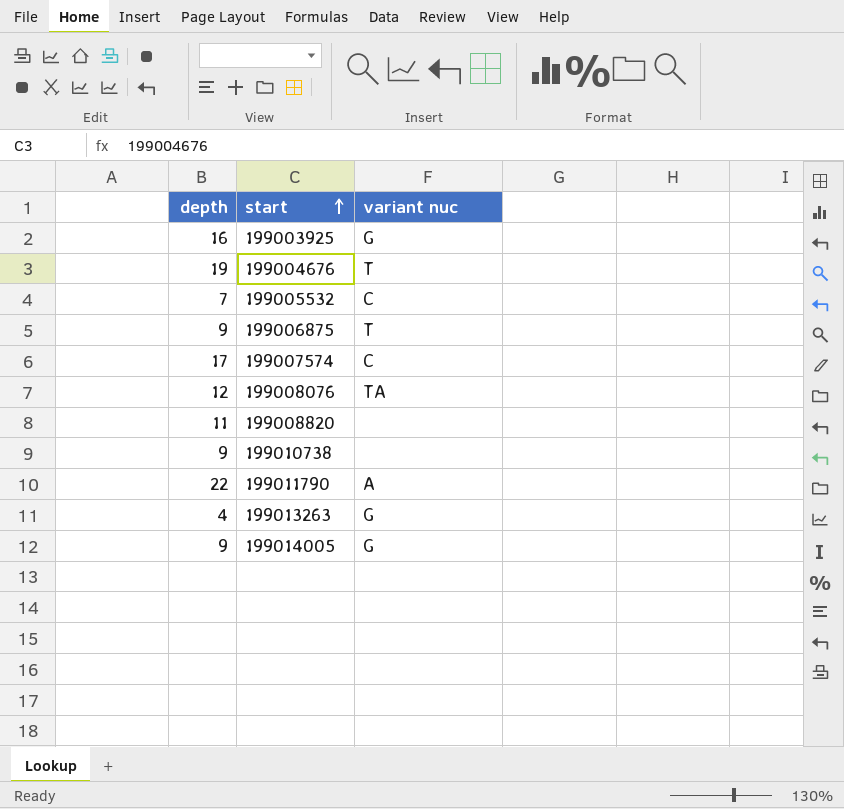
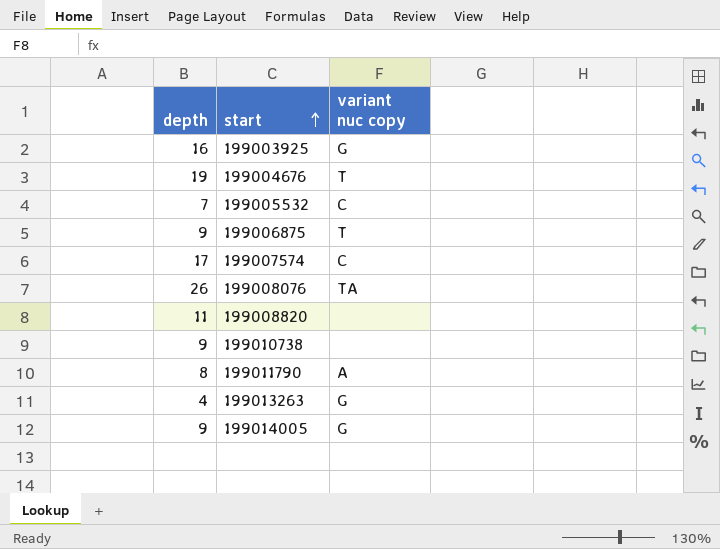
column name: variant nuc -> variant nuc copy
199008076 | depth: 12 -> 26
199011790 | depth: 22 -> 8

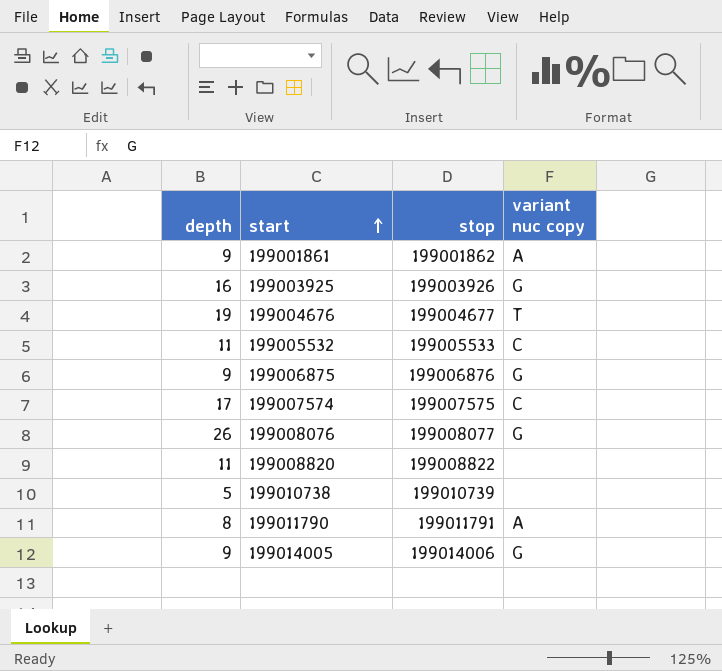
column stop | position: none -> 3
row 199013263: 4 | G -> none
row 199001861: none -> 9 | 199001862 | A
199005532 | depth: 7 -> 11
199006875 | variant nuc copy: T -> G
199008076 | variant nuc copy: TA -> G
199010738 | depth: 9 -> 5

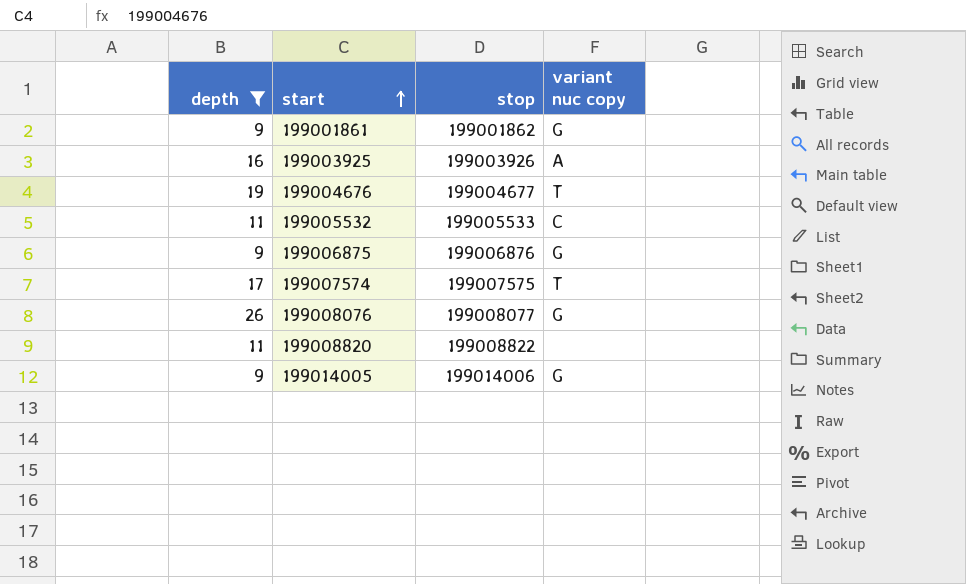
filter: none -> depth >= 9
199001861 | variant nuc copy: A -> G
199003925 | variant nuc copy: G -> A
199007574 | variant nuc copy: C -> T

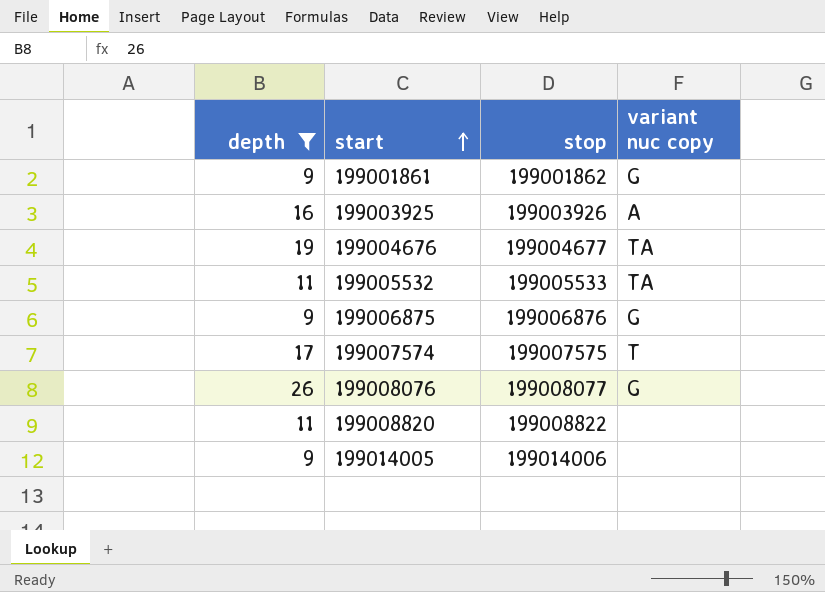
199004676 | variant nuc copy: T -> TA
199005532 | variant nuc copy: C -> TA
199014005 | variant nuc copy: G -> none

